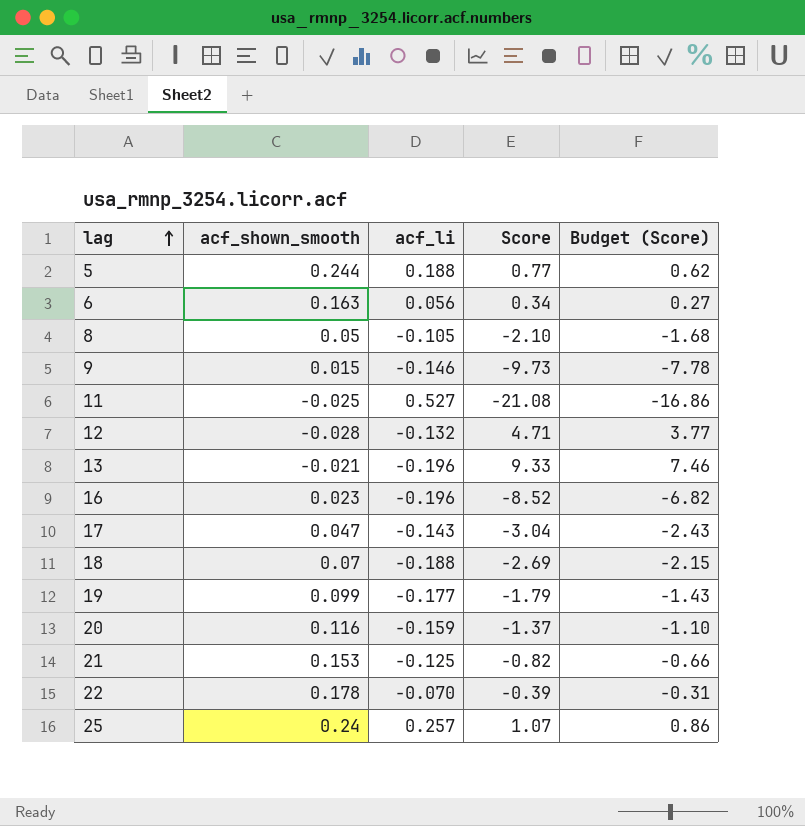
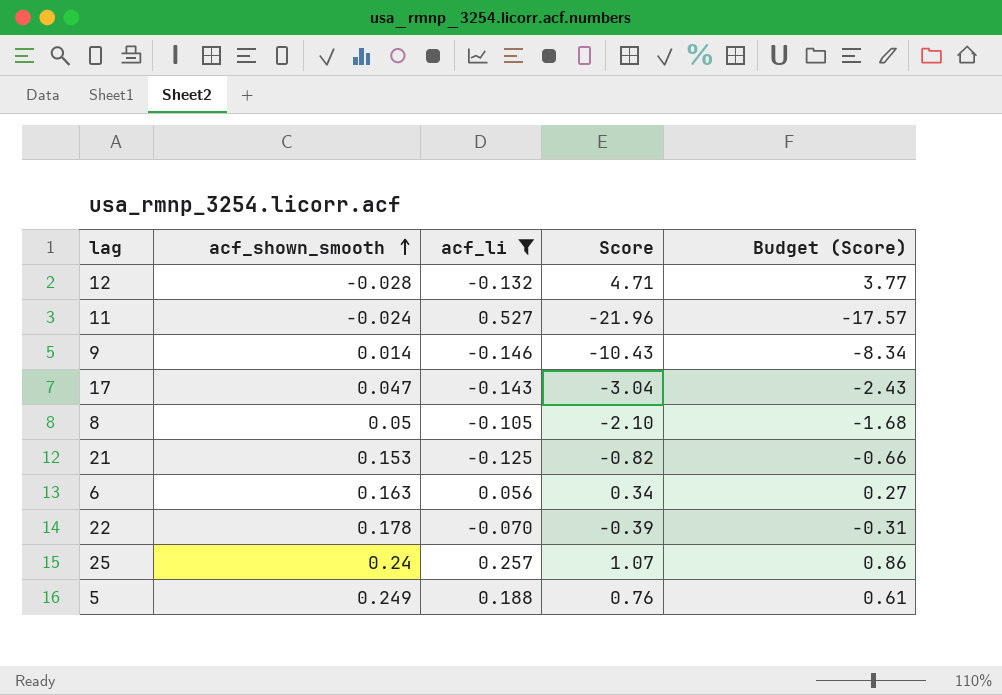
filter: none -> acf_li >= -0.146
row order: lag ascending -> acf_shown_smooth ascending
11 | acf_shown_smooth: -0.025 -> -0.024
11 | Score: -21.08 -> -21.96
11 | Budget (Score): -16.86 -> -17.57
9 | acf_shown_smooth: 0.015 -> 0.014
9 | Score: -9.73 -> -10.43
9 | Budget (Score): -7.78 -> -8.34
5 | acf_shown_smooth: 0.244 -> 0.249
5 | Score: 0.77 -> 0.76
5 | Budget (Score): 0.62 -> 0.61

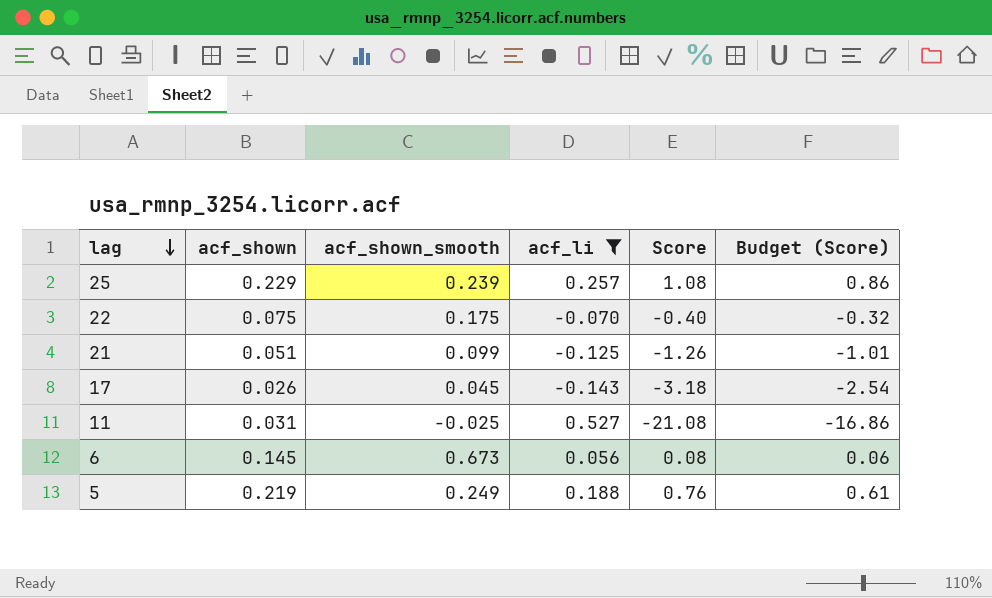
row order: acf_shown_smooth ascending -> lag descending
column acf_shown | position: none -> 2
row 12: -0.028 | -0.132 | 4.71 | 3.77 -> none
row 9: 0.014 | -0.146 | -10.43 | -8.34 -> none
row 8: 0.05 | -0.105 | -2.10 | -1.68 -> none
25 | acf_shown_smooth: 0.24 -> 0.239
25 | Score: 1.07 -> 1.08
22 | acf_shown_smooth: 0.178 -> 0.175
22 | Score: -0.39 -> -0.40
22 | Budget (Score): -0.31 -> -0.32
21 | acf_shown_smooth: 0.153 -> 0.099
21 | Score: -0.82 -> -1.26
21 | Budget (Score): -0.66 -> -1.01
17 | acf_shown_smooth: 0.047 -> 0.045
17 | Score: -3.04 -> -3.18
17 | Budget (Score): -2.43 -> -2.54
11 | acf_shown_smooth: -0.024 -> -0.025
11 | Score: -21.96 -> -21.08
11 | Budget (Score): -17.57 -> -16.86
6 | acf_shown_smooth: 0.163 -> 0.673
6 | Score: 0.34 -> 0.08
6 | Budget (Score): 0.27 -> 0.06

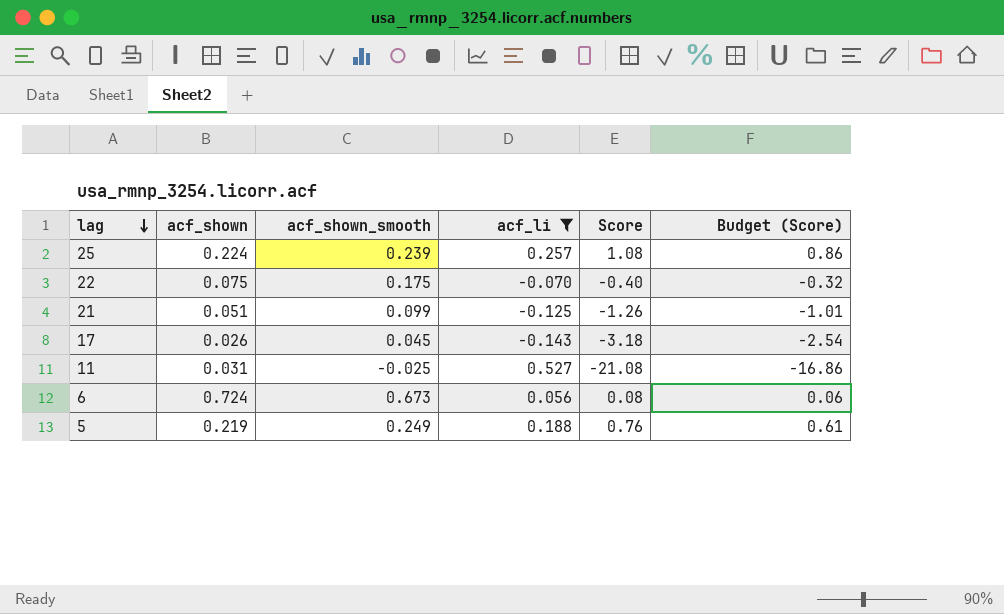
25 | acf_shown: 0.229 -> 0.224
6 | acf_shown: 0.145 -> 0.724

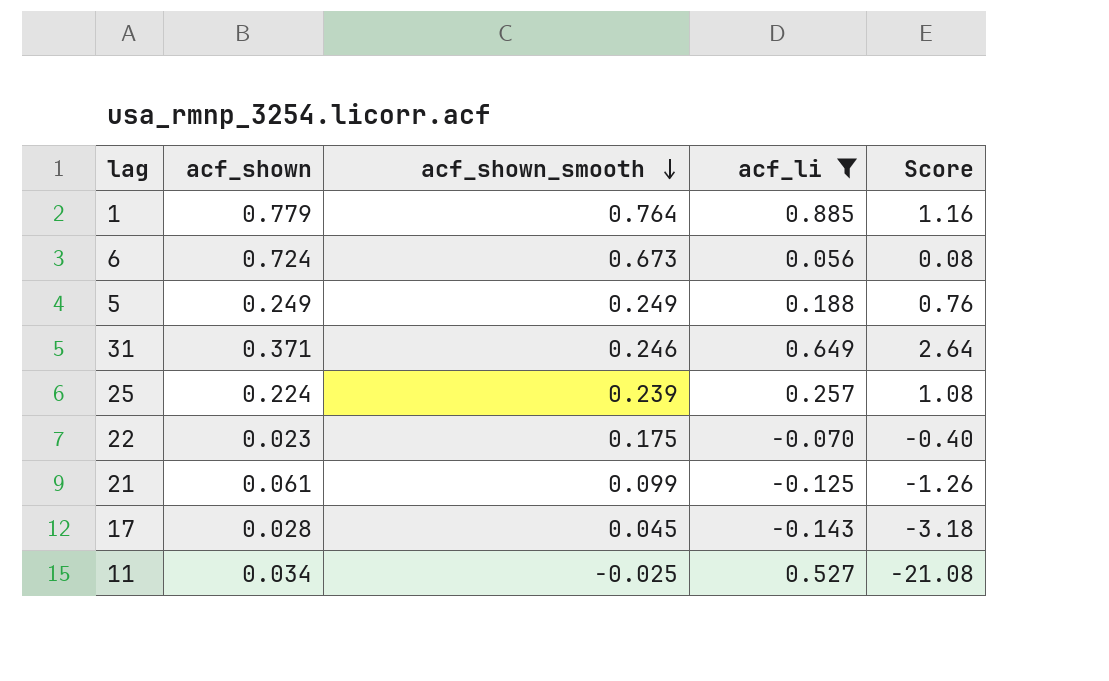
row order: lag descending -> acf_shown_smooth descending
column Budget (Score) | formula: [Score] * 0.8 -> none
row 1: none -> 0.779 | 0.764 | 0.885 | 1.16
5 | acf_shown: 0.219 -> 0.249
row 31: none -> 0.371 | 0.246 | 0.649 | 2.64
22 | acf_shown: 0.075 -> 0.023
21 | acf_shown: 0.051 -> 0.061
17 | acf_shown: 0.026 -> 0.028
11 | acf_shown: 0.031 -> 0.034

